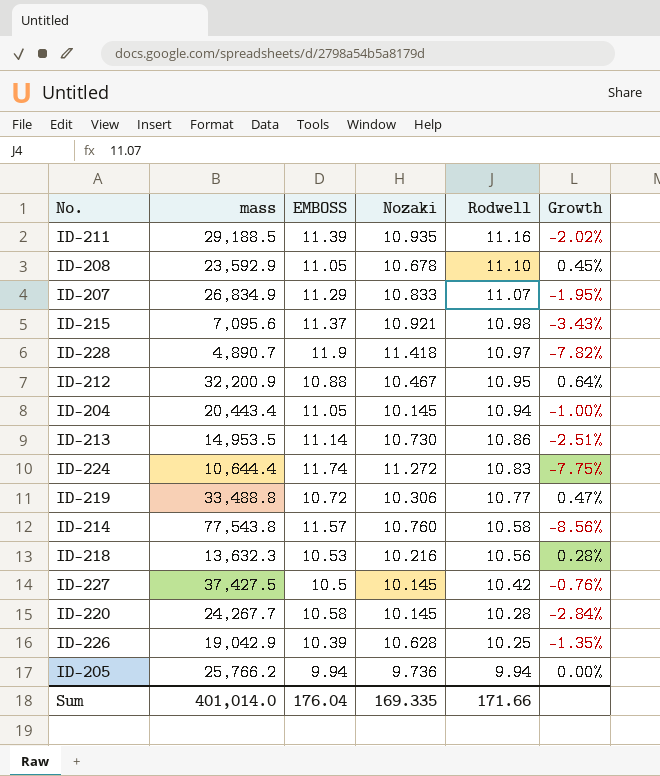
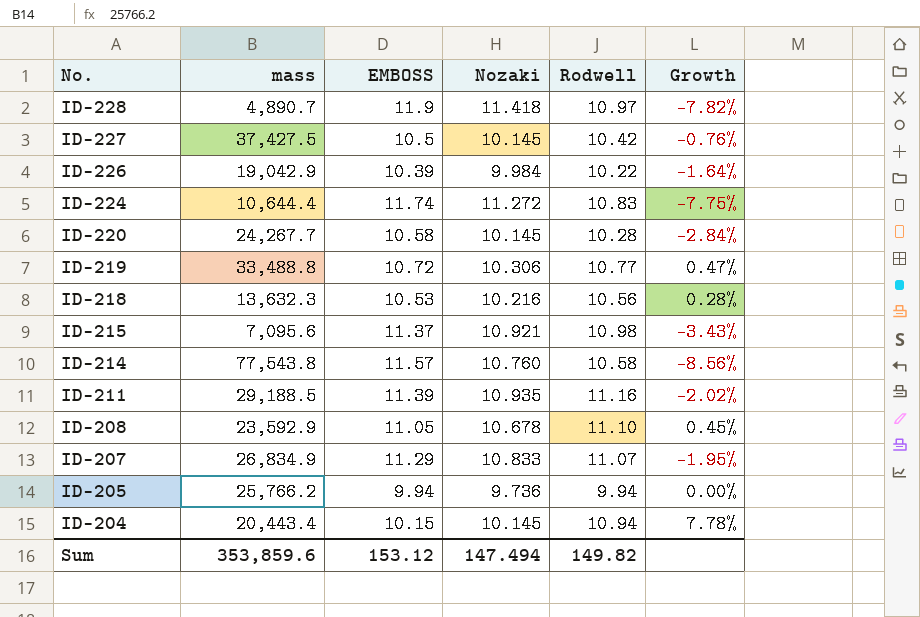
row order: Rodwell descending -> No. descending
row ID-212: 32,200.9 | 10.88 | 10.467 | 10.95 | 0.64% -> none
row ID-213: 14,953.5 | 11.14 | 10.730 | 10.86 | -2.51% -> none
ID-226 | Nozaki: 10.628 -> 9.984
ID-226 | Rodwell: 10.25 -> 10.22
ID-226 | Growth: -1.35% -> -1.64%
ID-204 | EMBOSS: 11.05 -> 10.15
ID-204 | Growth: -1.00% -> 7.78%
Sum | mass: 401,014.0 -> 353,859.6
Sum | EMBOSS: 176.04 -> 153.12
Sum | Nozaki: 169.335 -> 147.494
Sum | Rodwell: 171.66 -> 149.82

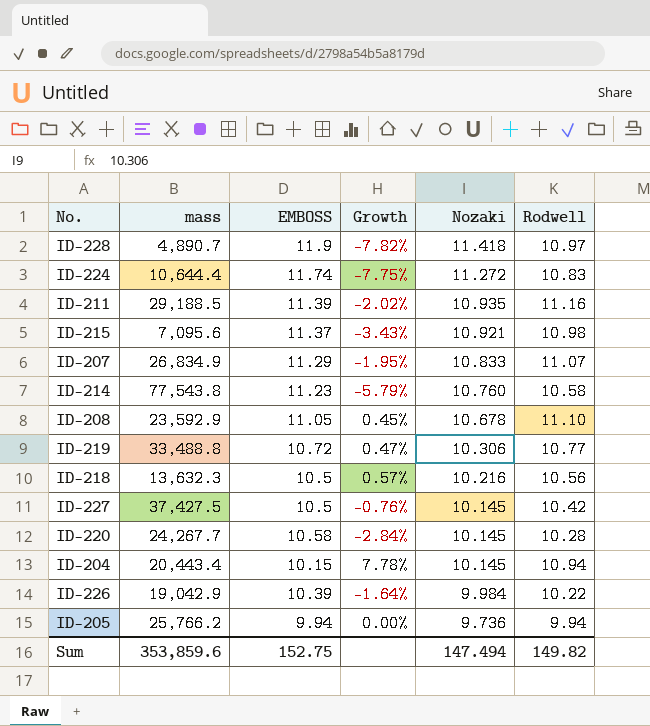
row order: No. descending -> Nozaki descending
column Growth | position: 6 -> 4
ID-214 | EMBOSS: 11.57 -> 11.23
ID-214 | Growth: -8.56% -> -5.79%
ID-218 | EMBOSS: 10.53 -> 10.5
ID-218 | Growth: 0.28% -> 0.57%
Sum | EMBOSS: 153.12 -> 152.75

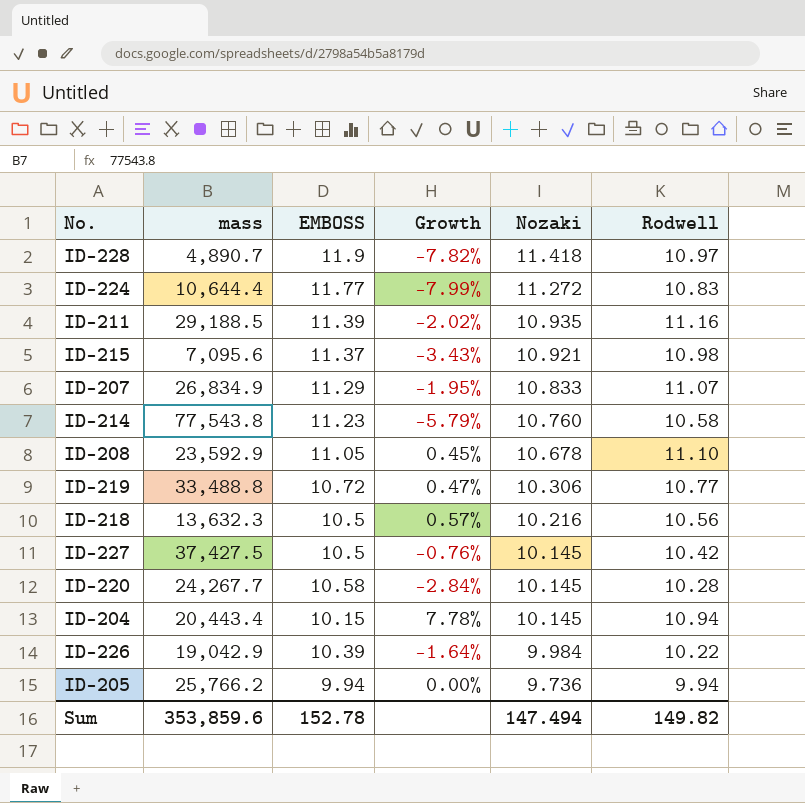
ID-224 | EMBOSS: 11.74 -> 11.77
ID-224 | Growth: -7.75% -> -7.99%
Sum | EMBOSS: 152.75 -> 152.78

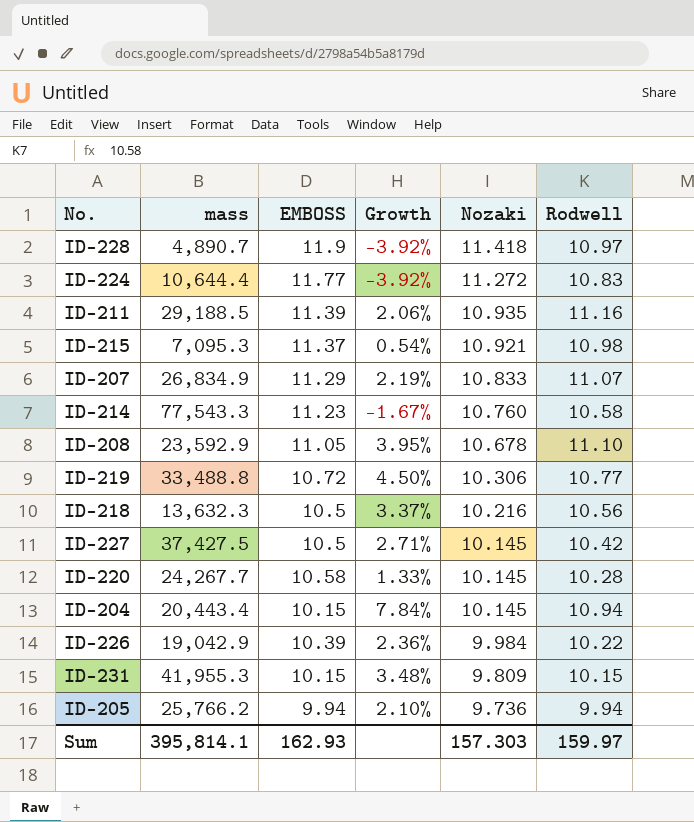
column Growth | formula: ([Rodwell] - [EMBOSS]) / [EMBOSS] -> ([Rodwell] - [Nozaki]) / [Nozaki]
ID-215 | mass: 7,095.6 -> 7,095.3
ID-214 | mass: 77,543.8 -> 77,543.3
row ID-231: none -> 41,955.3 | 10.15 | 3.48% | 9.809 | 10.15
Sum | mass: 353,859.6 -> 395,814.1
Sum | EMBOSS: 152.78 -> 162.93
Sum | Nozaki: 147.494 -> 157.303
Sum | Rodwell: 149.82 -> 159.97

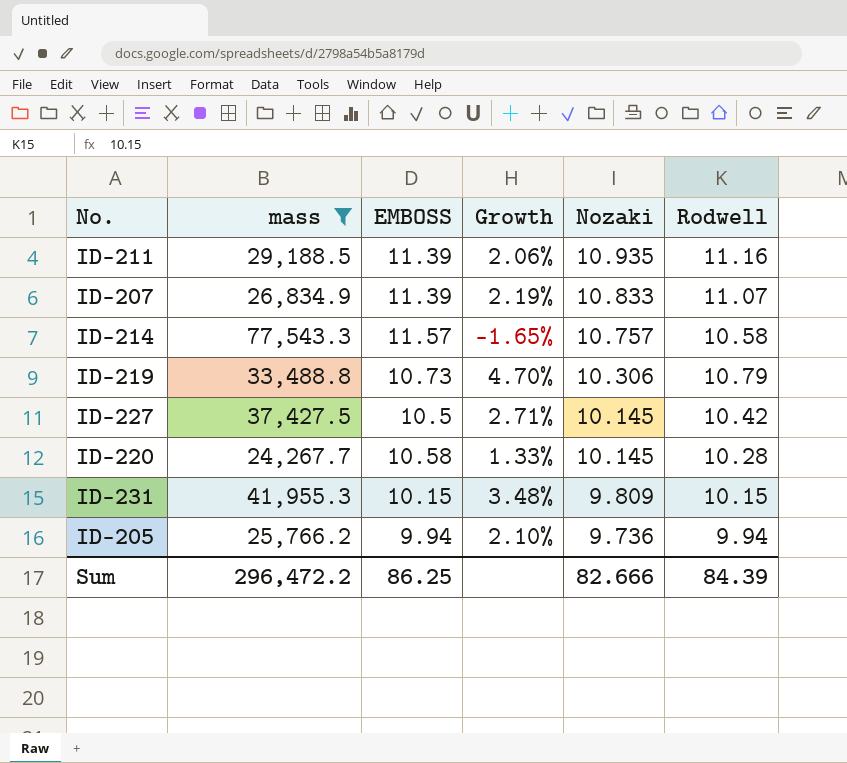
filter: none -> mass >= 24,267.7
ID-207 | EMBOSS: 11.29 -> 11.39
ID-214 | EMBOSS: 11.23 -> 11.57
ID-214 | Growth: -1.67% -> -1.65%
ID-214 | Nozaki: 10.760 -> 10.757
ID-219 | EMBOSS: 10.72 -> 10.73
ID-219 | Growth: 4.50% -> 4.70%
ID-219 | Rodwell: 10.77 -> 10.79
Sum | mass: 395,814.1 -> 296,472.2
Sum | EMBOSS: 162.93 -> 86.25
Sum | Nozaki: 157.303 -> 82.666
Sum | Rodwell: 159.97 -> 84.39

